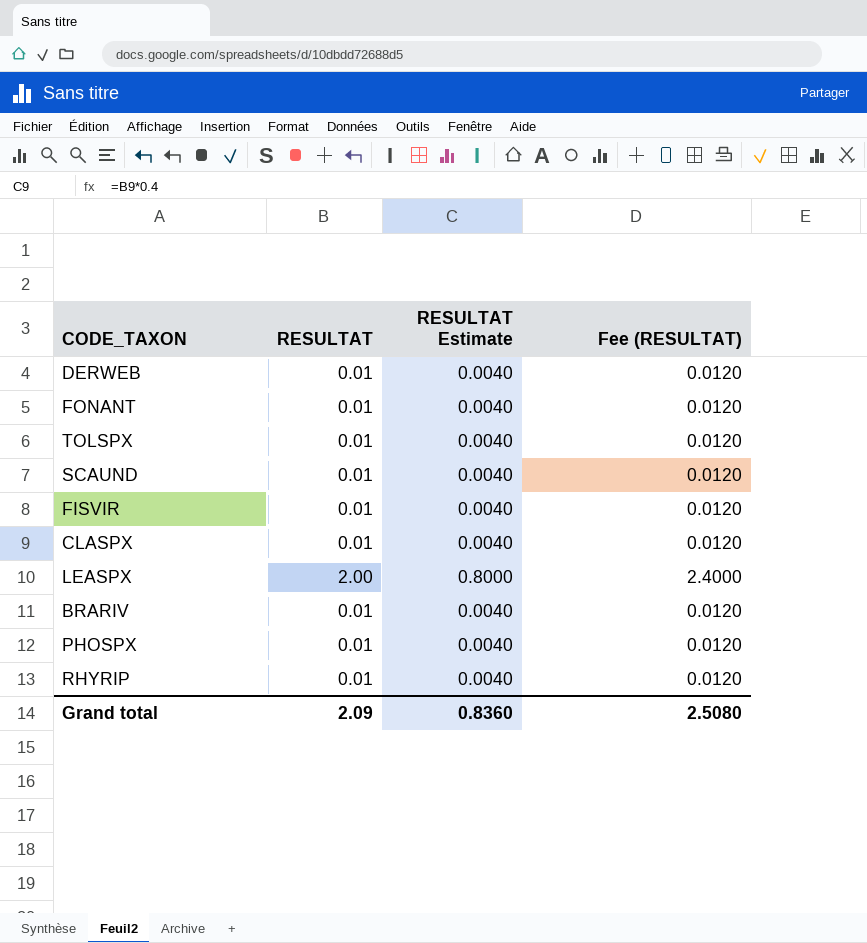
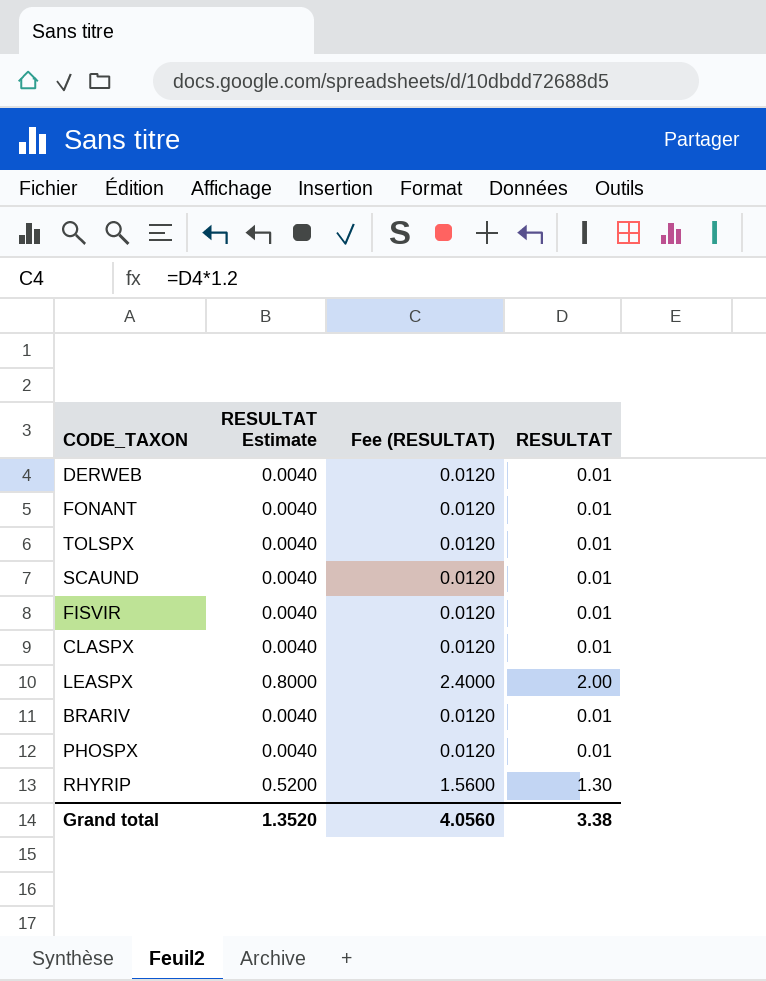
column RESULTAT | position: 2 -> 4
RHYRIP | RESULTAT Estimate: 0.0040 -> 0.5200
RHYRIP | Fee (RESULTAT): 0.0120 -> 1.5600
RHYRIP | RESULTAT: 0.01 -> 1.30
Grand total | RESULTAT Estimate: 0.8360 -> 1.3520
Grand total | Fee (RESULTAT): 2.5080 -> 4.0560
Grand total | RESULTAT: 2.09 -> 3.38

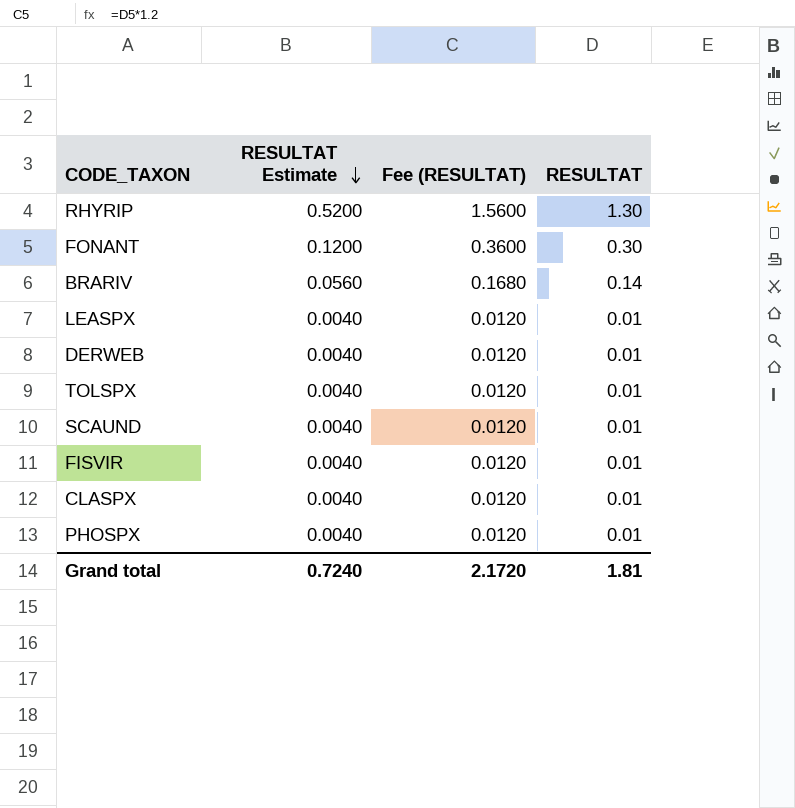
row order: none -> RESULTAT Estimate descending
FONANT | RESULTAT Estimate: 0.0040 -> 0.1200
FONANT | Fee (RESULTAT): 0.0120 -> 0.3600
FONANT | RESULTAT: 0.01 -> 0.30
BRARIV | RESULTAT Estimate: 0.0040 -> 0.0560
BRARIV | Fee (RESULTAT): 0.0120 -> 0.1680
BRARIV | RESULTAT: 0.01 -> 0.14
LEASPX | RESULTAT Estimate: 0.8000 -> 0.0040
LEASPX | Fee (RESULTAT): 2.4000 -> 0.0120
LEASPX | RESULTAT: 2.00 -> 0.01
Grand total | RESULTAT Estimate: 1.3520 -> 0.7240
Grand total | Fee (RESULTAT): 4.0560 -> 2.1720
Grand total | RESULTAT: 3.38 -> 1.81

